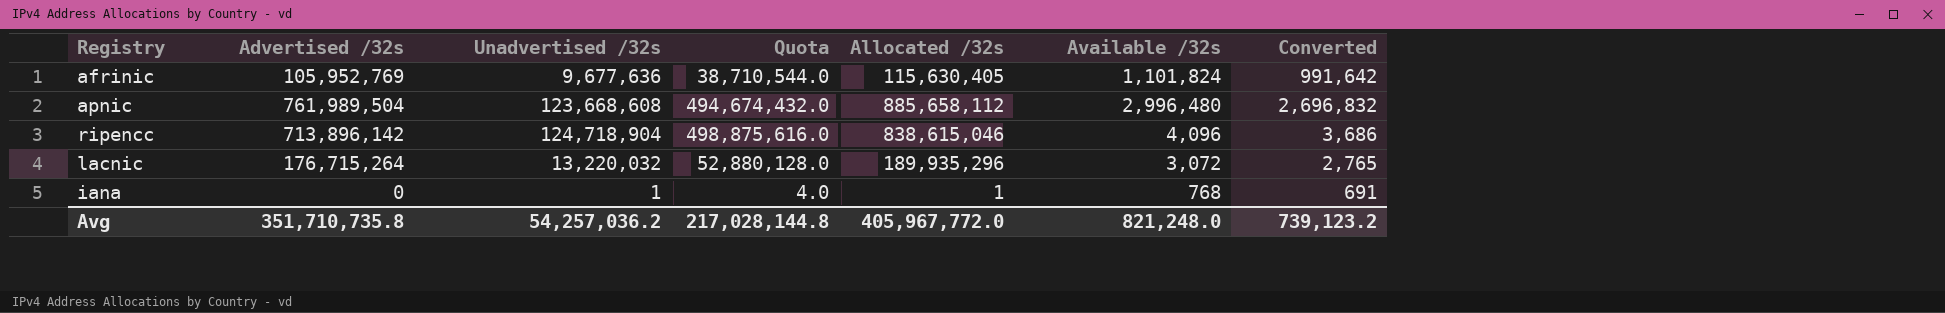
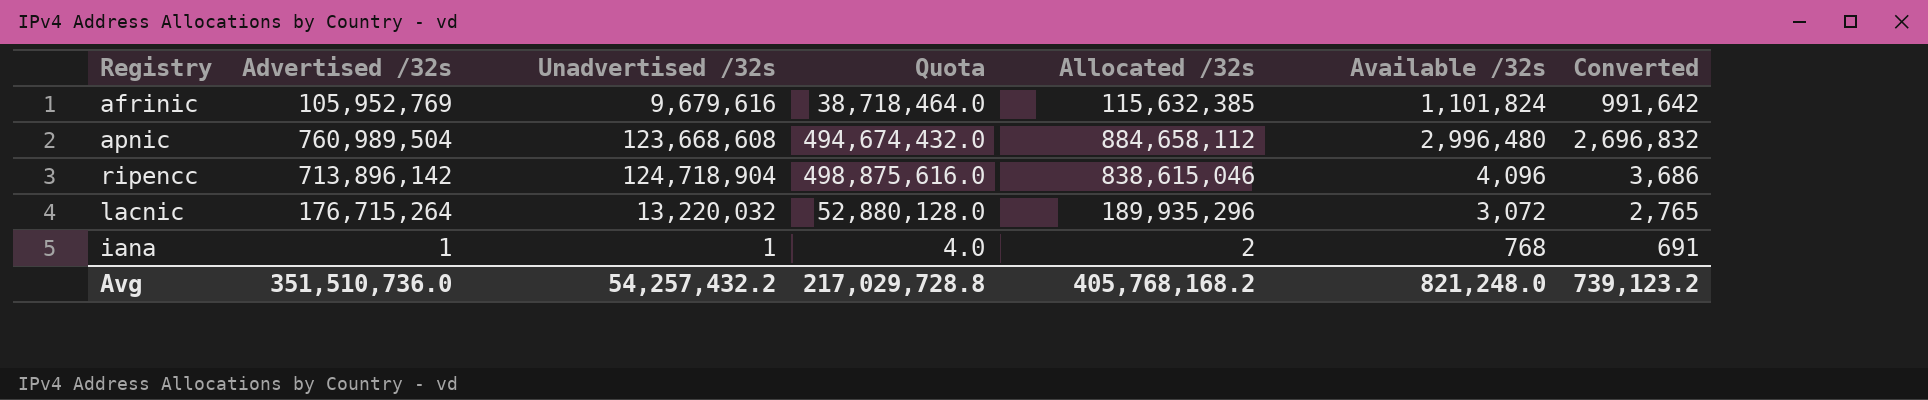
afrinic | Unadvertised /32s: 9,677,636 -> 9,679,616
afrinic | Quota: 38,710,544.0 -> 38,718,464.0
afrinic | Allocated /32s: 115,630,405 -> 115,632,385
apnic | Advertised /32s: 761,989,504 -> 760,989,504
apnic | Allocated /32s: 885,658,112 -> 884,658,112
iana | Advertised /32s: 0 -> 1
iana | Allocated /32s: 1 -> 2
Avg | Advertised /32s: 351,710,735.8 -> 351,510,736.0
Avg | Unadvertised /32s: 54,257,036.2 -> 54,257,432.2
Avg | Quota: 217,028,144.8 -> 217,029,728.8
Avg | Allocated /32s: 405,967,772.0 -> 405,768,168.2

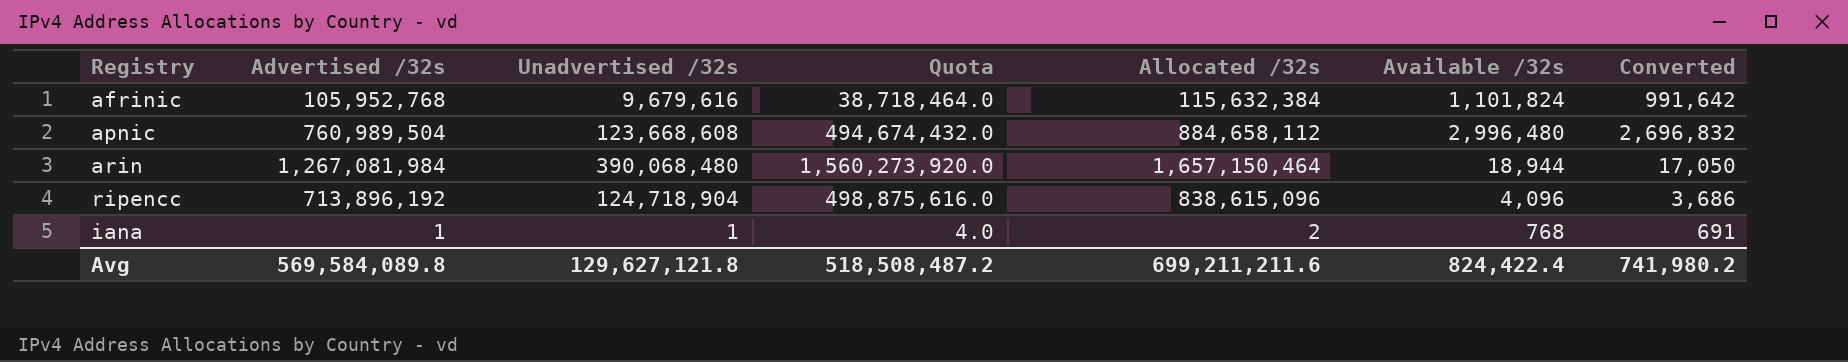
row lacnic: 176,715,264 | 13,220,032 | 52,880,128.0 | 189,935,296 | 3,072 | 2,765 -> none
afrinic | Advertised /32s: 105,952,769 -> 105,952,768
afrinic | Allocated /32s: 115,632,385 -> 115,632,384
row arin: none -> 1,267,081,984 | 390,068,480 | 1,560,273,920.0 | 1,657,150,464 | 18,944 | 17,050
ripencc | Advertised /32s: 713,896,142 -> 713,896,192
ripencc | Allocated /32s: 838,615,046 -> 838,615,096
Avg | Advertised /32s: 351,510,736.0 -> 569,584,089.8
Avg | Unadvertised /32s: 54,257,432.2 -> 129,627,121.8
Avg | Quota: 217,029,728.8 -> 518,508,487.2
Avg | Allocated /32s: 405,768,168.2 -> 699,211,211.6
Avg | Available /32s: 821,248.0 -> 824,422.4
Avg | Converted: 739,123.2 -> 741,980.2

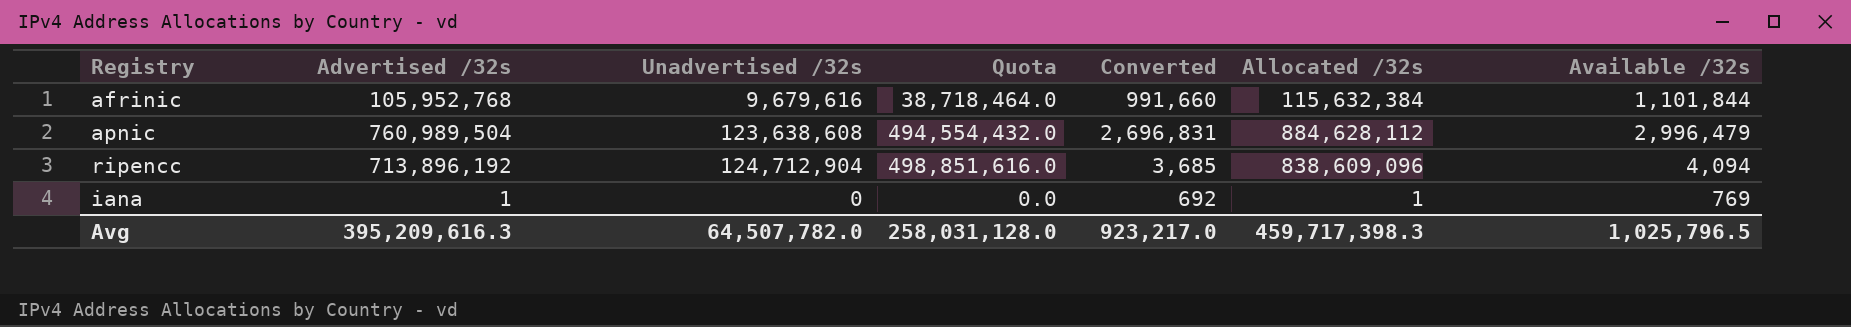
column Converted | position: 7 -> 5
row arin: 1,267,081,984 | 390,068,480 | 1,560,273,920.0 | 1,657,150,464 | 18,944 | 17,050 -> none
afrinic | Converted: 991,642 -> 991,660
afrinic | Available /32s: 1,101,824 -> 1,101,844
apnic | Unadvertised /32s: 123,668,608 -> 123,638,608
apnic | Quota: 494,674,432.0 -> 494,554,432.0
apnic | Converted: 2,696,832 -> 2,696,831
apnic | Allocated /32s: 884,658,112 -> 884,628,112
apnic | Available /32s: 2,996,480 -> 2,996,479
ripencc | Unadvertised /32s: 124,718,904 -> 124,712,904
ripencc | Quota: 498,875,616.0 -> 498,851,616.0
ripencc | Converted: 3,686 -> 3,685
ripencc | Allocated /32s: 838,615,096 -> 838,609,096
ripencc | Available /32s: 4,096 -> 4,094
iana | Unadvertised /32s: 1 -> 0
iana | Quota: 4.0 -> 0.0
iana | Converted: 691 -> 692
iana | Allocated /32s: 2 -> 1
iana | Available /32s: 768 -> 769
Avg | Advertised /32s: 569,584,089.8 -> 395,209,616.3
Avg | Unadvertised /32s: 129,627,121.8 -> 64,507,782.0
Avg | Quota: 518,508,487.2 -> 258,031,128.0
Avg | Converted: 741,980.2 -> 923,217.0
Avg | Allocated /32s: 699,211,211.6 -> 459,717,398.3
Avg | Available /32s: 824,422.4 -> 1,025,796.5

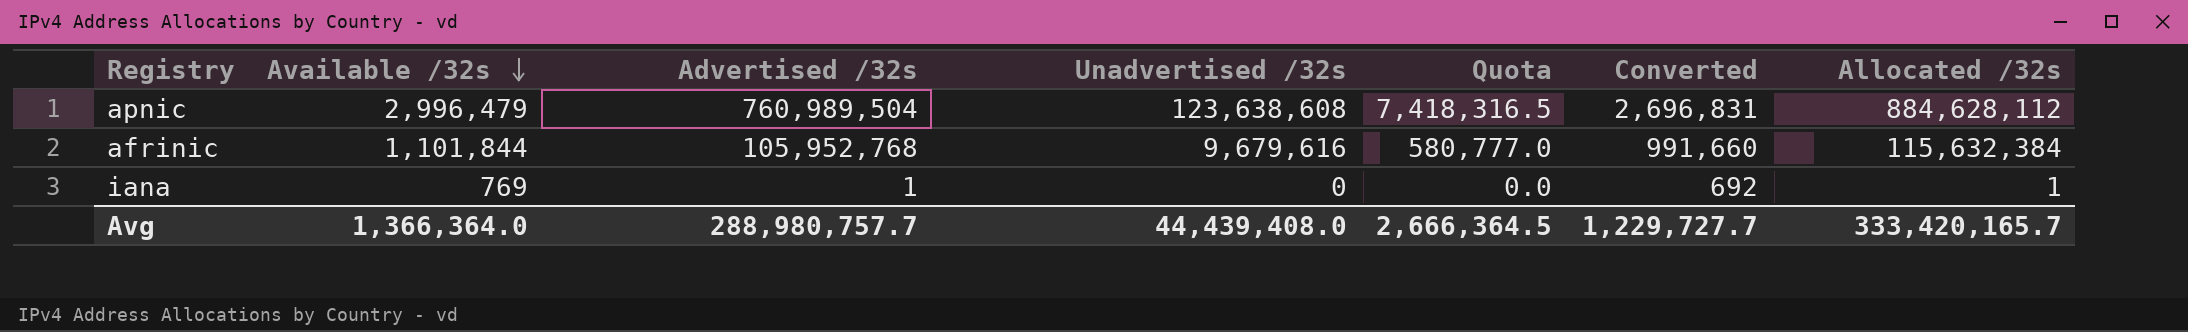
row order: none -> Available /32s descending
column Available /32s | position: 7 -> 2
column Quota | formula: [Unadvertised /32s] * 4 -> [Unadvertised /32s] * 0.06
row ripencc: 713,896,192 | 124,712,904 | 498,851,616.0 | 3,685 | 838,609,096 | 4,094 -> none
Avg | Available /32s: 1,025,796.5 -> 1,366,364.0
Avg | Advertised /32s: 395,209,616.3 -> 288,980,757.7
Avg | Unadvertised /32s: 64,507,782.0 -> 44,439,408.0
Avg | Quota: 258,031,128.0 -> 2,666,364.5
Avg | Converted: 923,217.0 -> 1,229,727.7
Avg | Allocated /32s: 459,717,398.3 -> 333,420,165.7

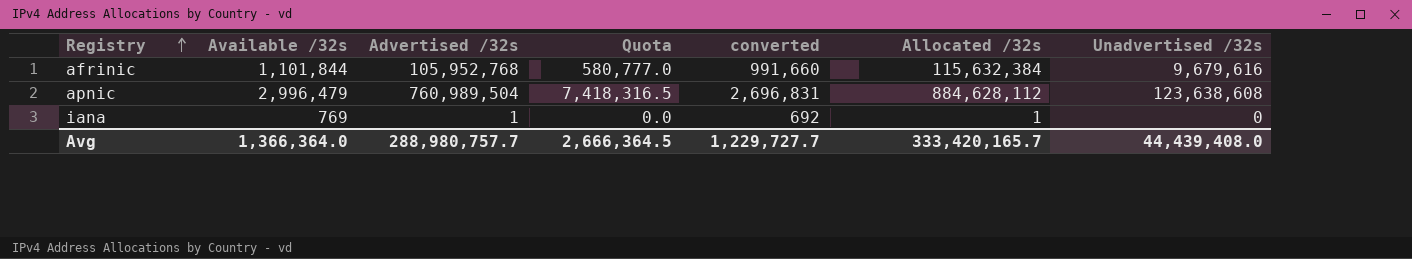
row order: Available /32s descending -> Registry ascending
column name: Converted -> converted
column Unadvertised /32s | position: 4 -> 7

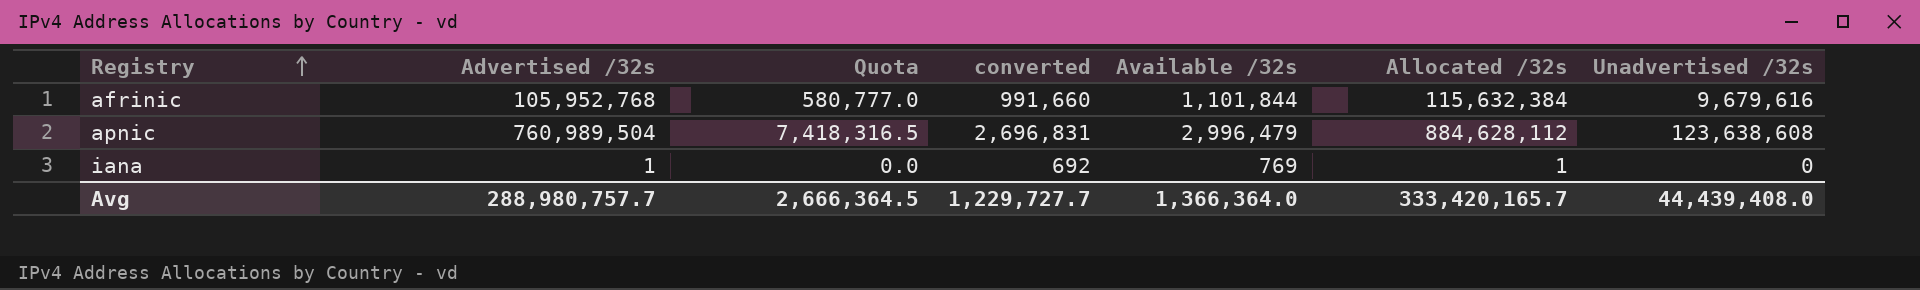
column Available /32s | position: 2 -> 5

